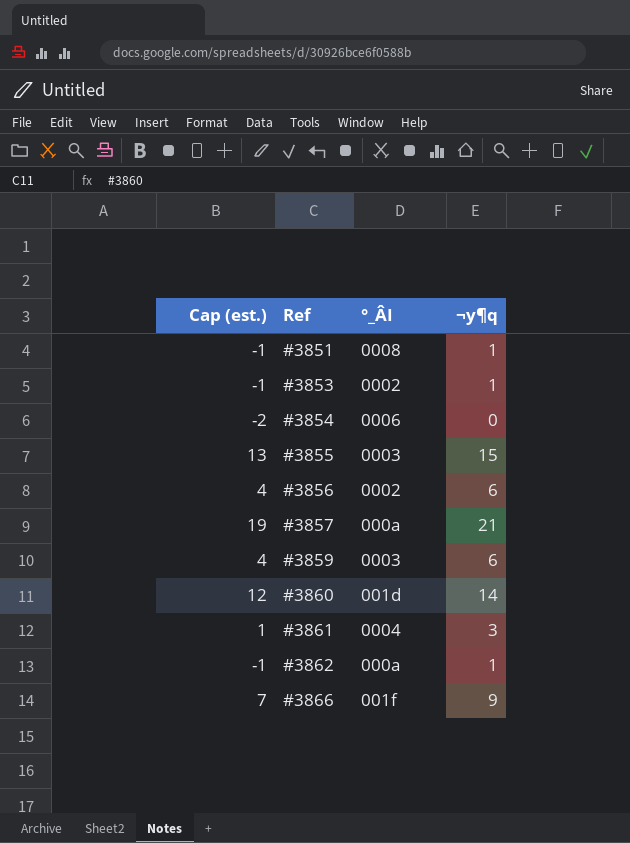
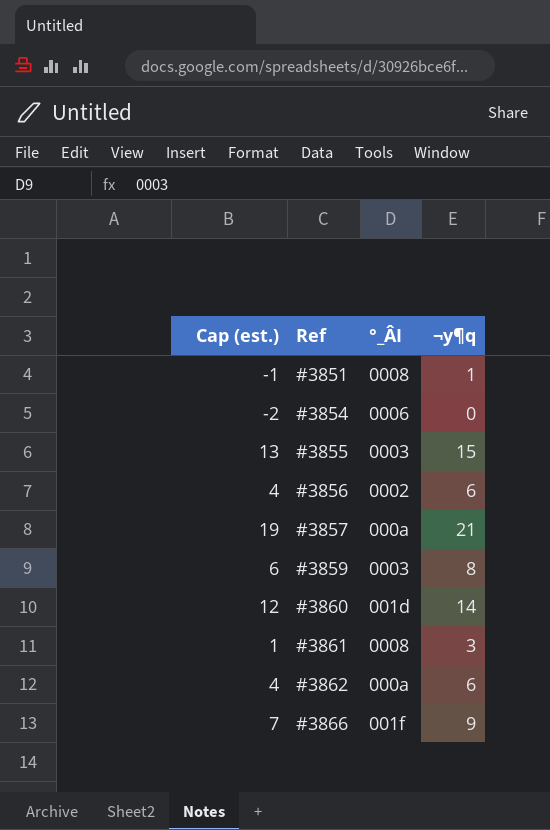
row #3853: -1 | 0002 | 1 -> none
#3859 | Cap (est.): 4 -> 6
#3859 | ¬y¶q: 6 -> 8
#3861 | °_ÂI: 0004 -> 0008
#3862 | Cap (est.): -1 -> 4
#3862 | ¬y¶q: 1 -> 6

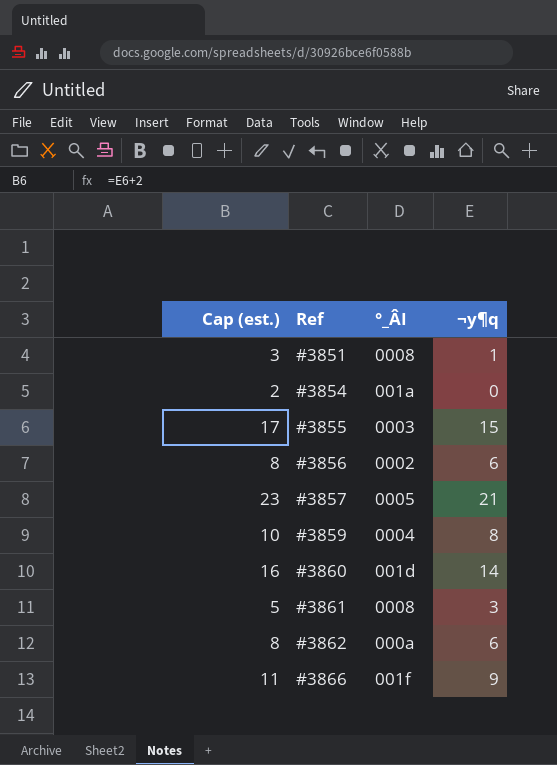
column Cap (est.) | formula: [¬y¶q] - 2 -> [¬y¶q] + 2
#3854 | °_ÂI: 0006 -> 001a
#3857 | °_ÂI: 000a -> 0005
#3859 | °_ÂI: 0003 -> 0004

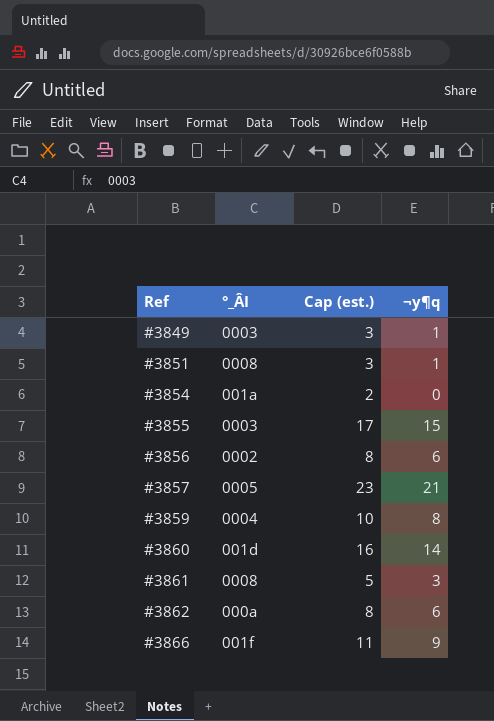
column Cap (est.) | position: 1 -> 3
row #3849: none -> 0003 | 3 | 1

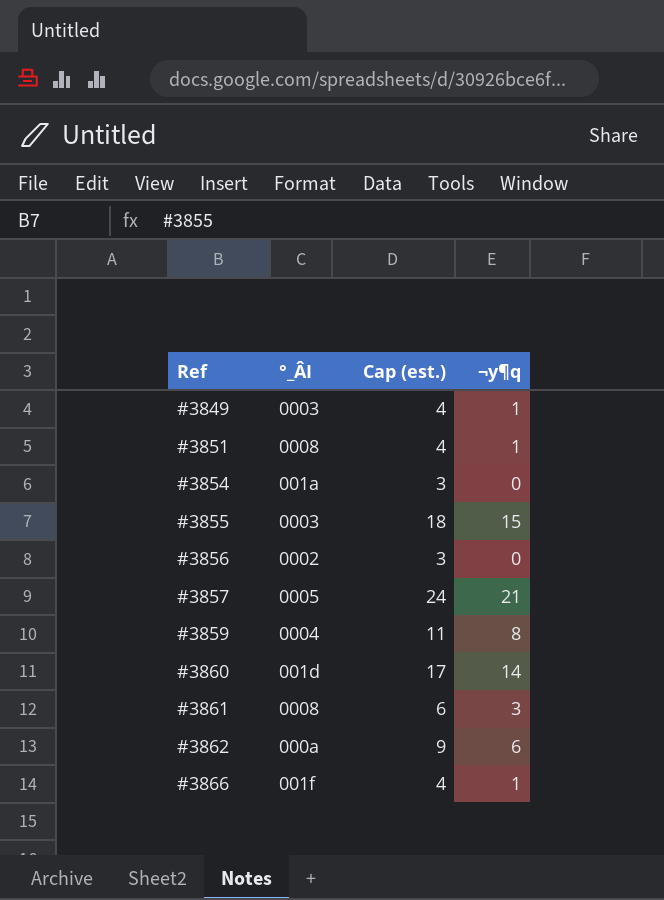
column Cap (est.) | formula: [¬y¶q] + 2 -> [¬y¶q] + 3
#3856 | ¬y¶q: 6 -> 0
#3866 | ¬y¶q: 9 -> 1

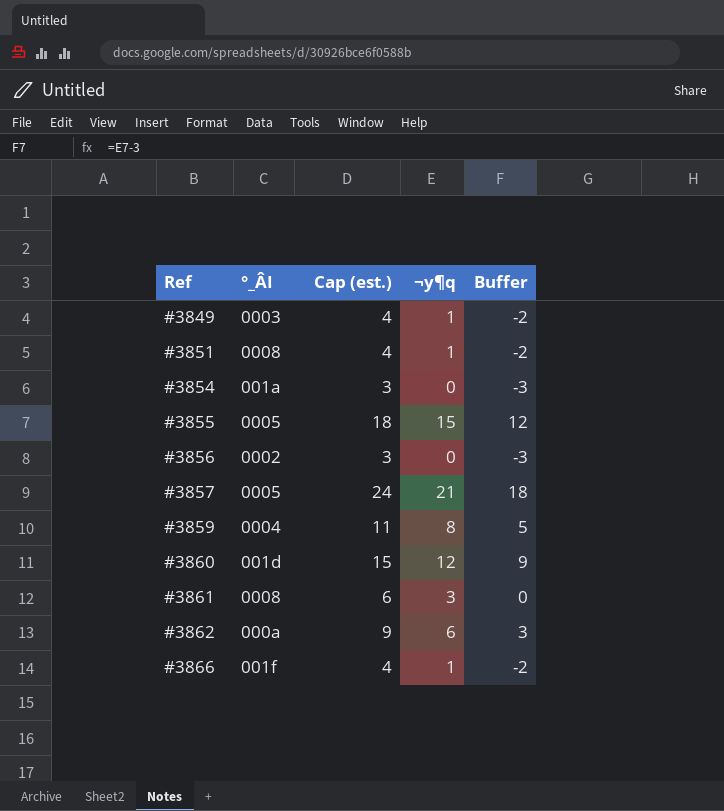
column Buffer | formula: none -> [¬y¶q] - 3
#3855 | °_ÂI: 0003 -> 0005
#3860 | Cap (est.): 17 -> 15
#3860 | ¬y¶q: 14 -> 12

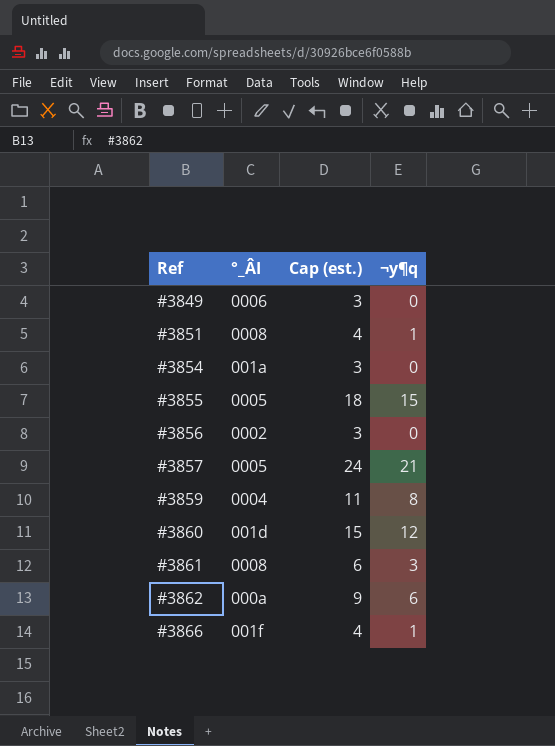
column Buffer | formula: [¬y¶q] - 3 -> none
#3849 | °_ÂI: 0003 -> 0006
#3849 | Cap (est.): 4 -> 3
#3849 | ¬y¶q: 1 -> 0

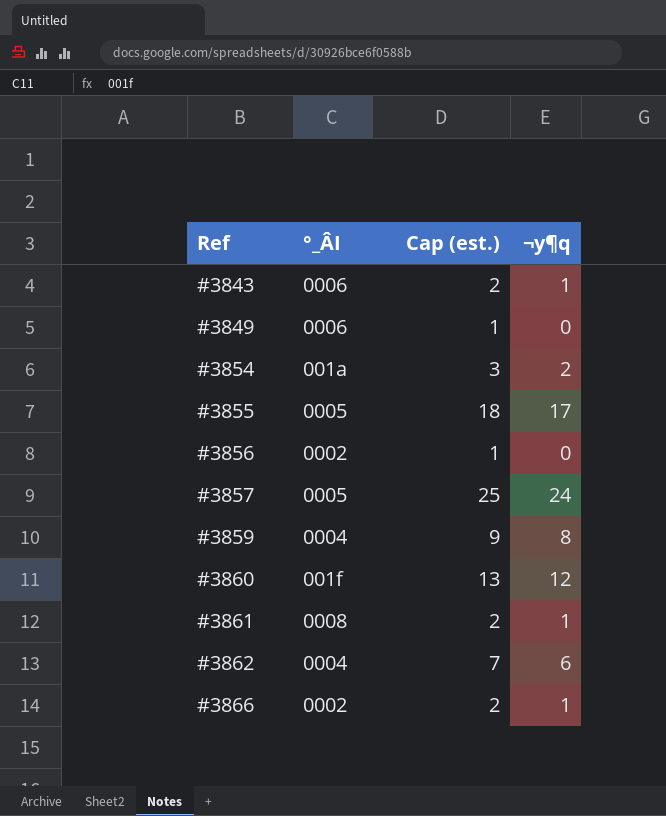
column Cap (est.) | formula: [¬y¶q] + 3 -> [¬y¶q] + 1
row #3851: 0008 | 4 | 1 -> none
row #3843: none -> 0006 | 2 | 1
#3854 | ¬y¶q: 0 -> 2
#3855 | ¬y¶q: 15 -> 17
#3857 | ¬y¶q: 21 -> 24
#3860 | °_ÂI: 001d -> 001f
#3861 | ¬y¶q: 3 -> 1
#3862 | °_ÂI: 000a -> 0004
#3866 | °_ÂI: 001f -> 0002

